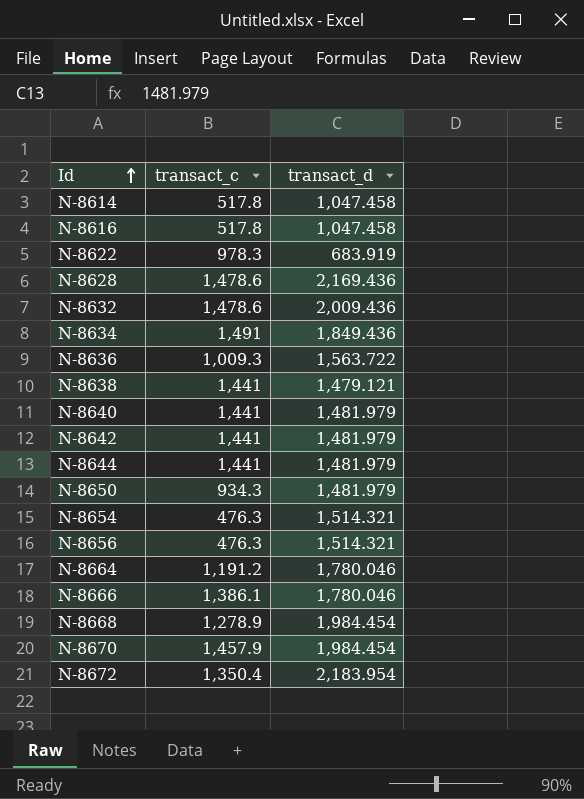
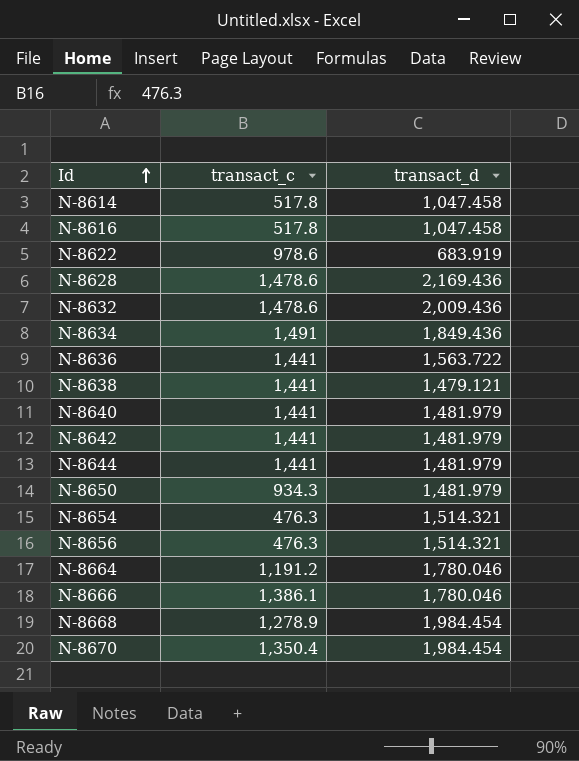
row N-8672: 1,350.4 | 2,183.954 -> none
N-8622 | transact_c: 978.3 -> 978.6
N-8636 | transact_c: 1,009.3 -> 1,441
N-8670 | transact_c: 1,457.9 -> 1,350.4

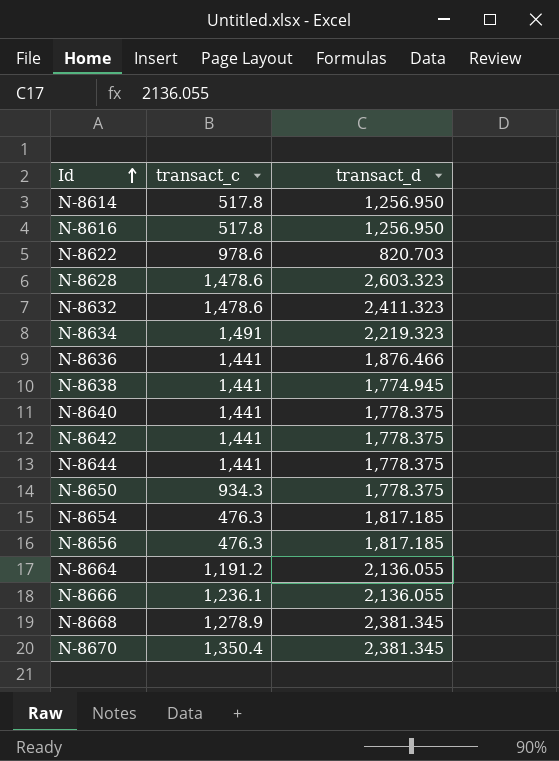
N-8614 | transact_d: 1,047.458 -> 1,256.950
N-8616 | transact_d: 1,047.458 -> 1,256.950
N-8622 | transact_d: 683.919 -> 820.703
N-8628 | transact_d: 2,169.436 -> 2,603.323
N-8632 | transact_d: 2,009.436 -> 2,411.323
N-8634 | transact_d: 1,849.436 -> 2,219.323
N-8636 | transact_d: 1,563.722 -> 1,876.466
N-8638 | transact_d: 1,479.121 -> 1,774.945
N-8640 | transact_d: 1,481.979 -> 1,778.375
N-8642 | transact_d: 1,481.979 -> 1,778.375
N-8644 | transact_d: 1,481.979 -> 1,778.375
N-8650 | transact_d: 1,481.979 -> 1,778.375
N-8654 | transact_d: 1,514.321 -> 1,817.185
N-8656 | transact_d: 1,514.321 -> 1,817.185
N-8664 | transact_d: 1,780.046 -> 2,136.055
N-8666 | transact_c: 1,386.1 -> 1,236.1
N-8666 | transact_d: 1,780.046 -> 2,136.055
N-8668 | transact_d: 1,984.454 -> 2,381.345
N-8670 | transact_d: 1,984.454 -> 2,381.345

